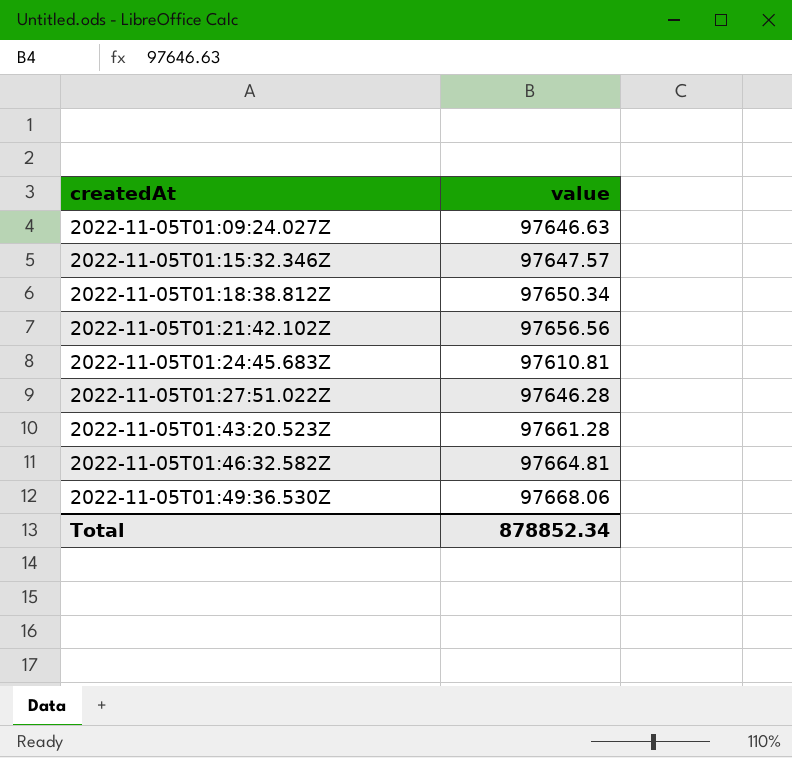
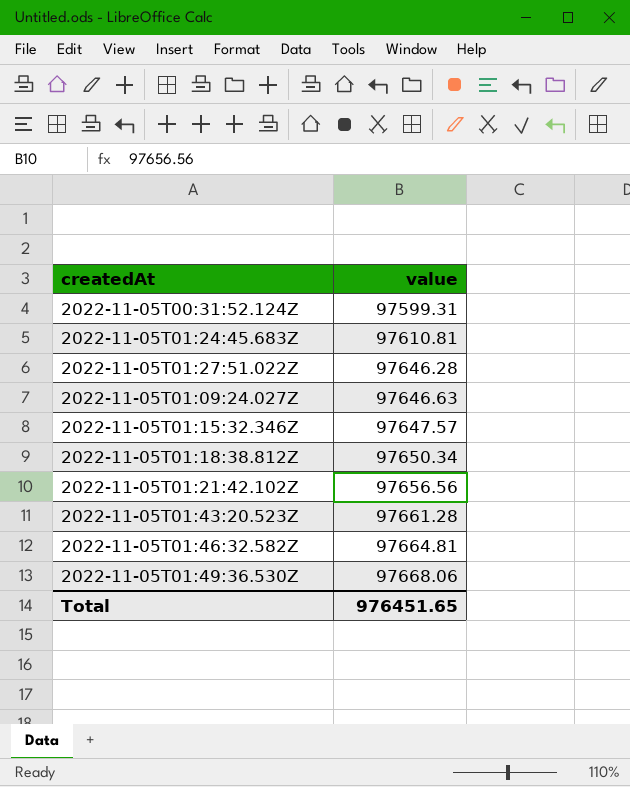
row order: createdAt ascending -> value ascending
row 2022-11-05T00:31:52.124Z: none -> 97599.31
Total | value: 878852.34 -> 976451.65

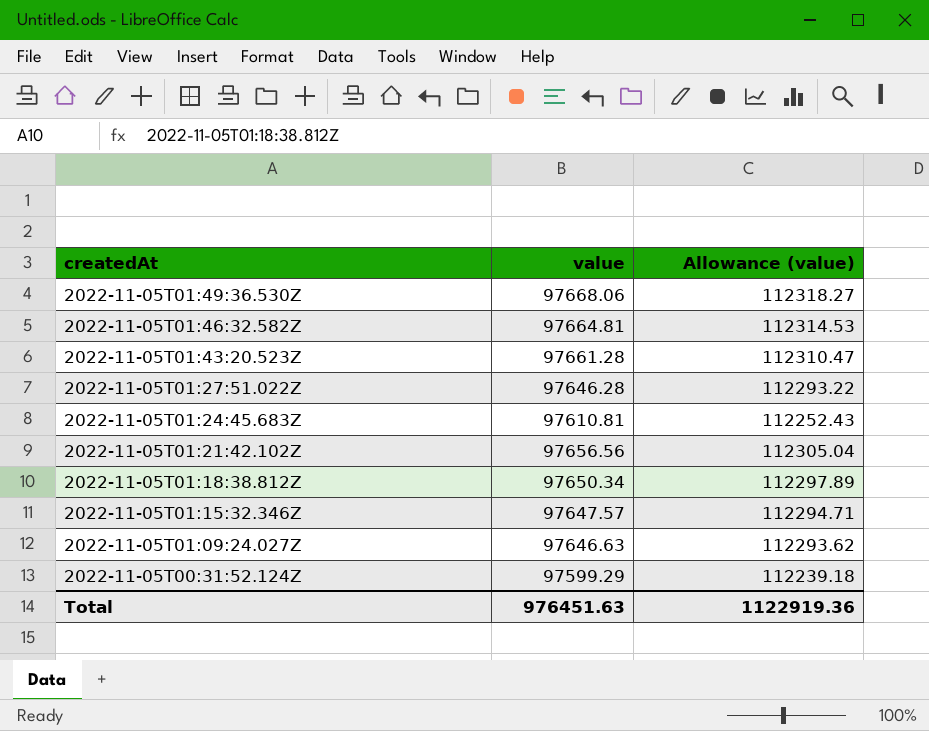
row order: value ascending -> createdAt descending
column Allowance (value) | formula: none -> [value] * 1.15
2022-11-05T00:31:52.124Z | value: 97599.31 -> 97599.29
Total | value: 976451.65 -> 976451.63

